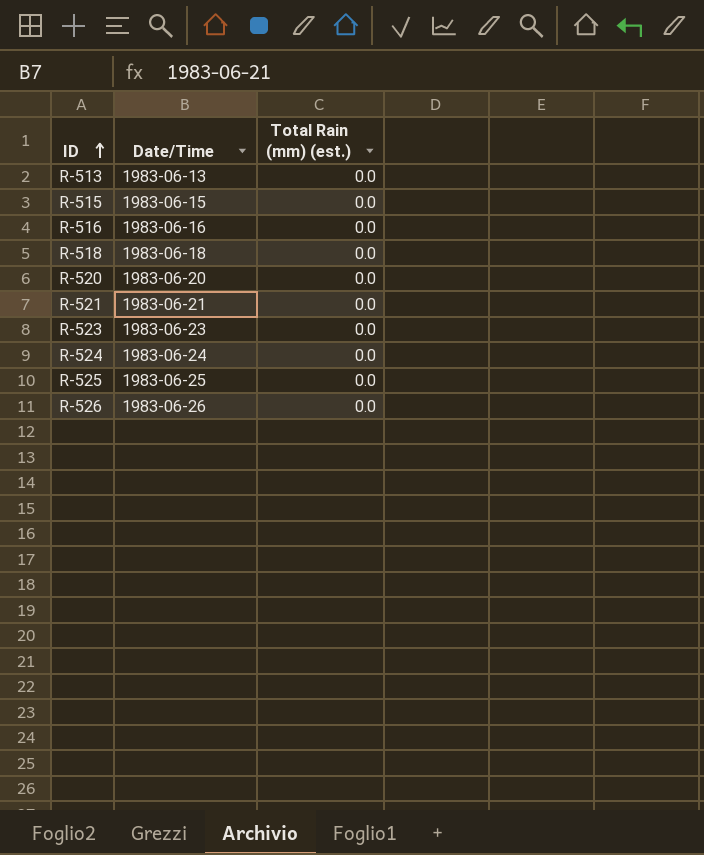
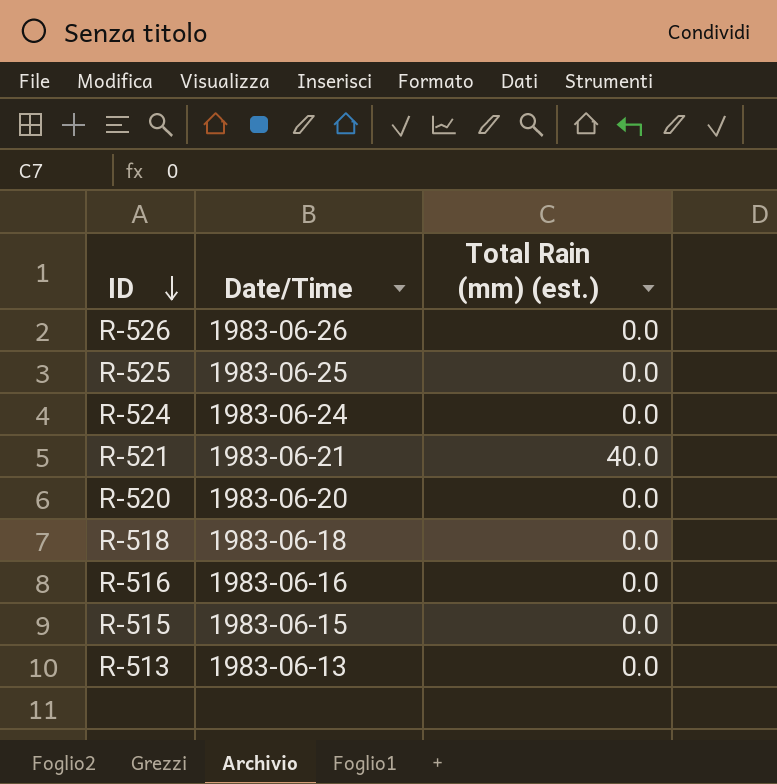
row order: ID ascending -> ID descending
row R-523: 1983-06-23 | 0.0 -> none
R-521 | Total Rain (mm) (est.): 0.0 -> 40.0

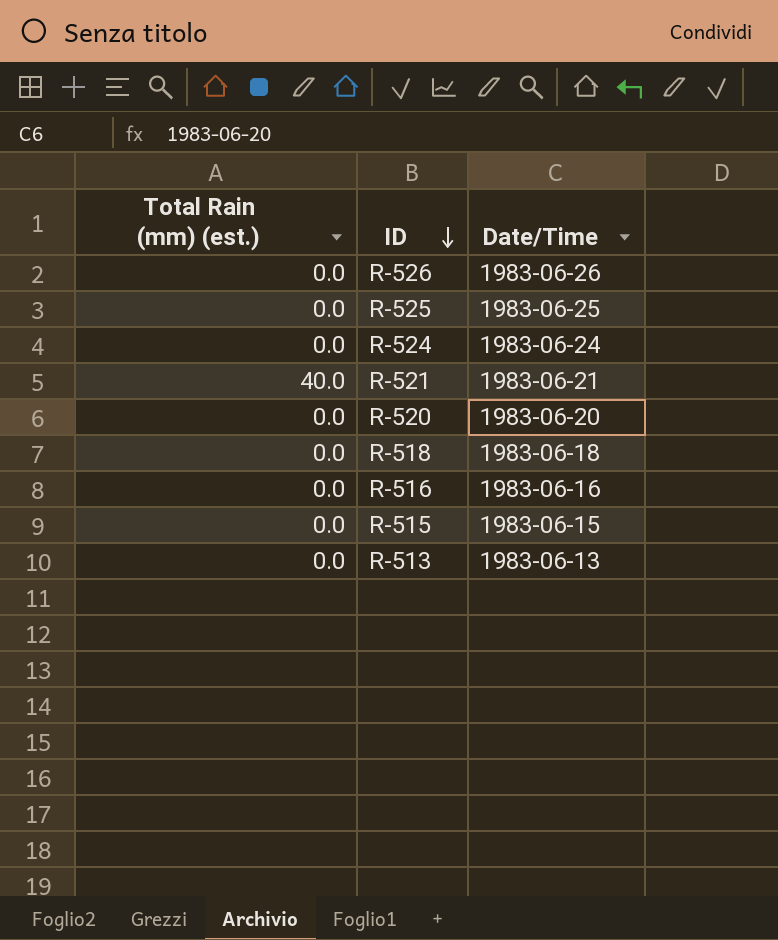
column Total Rain (mm) (est.) | position: 3 -> 1

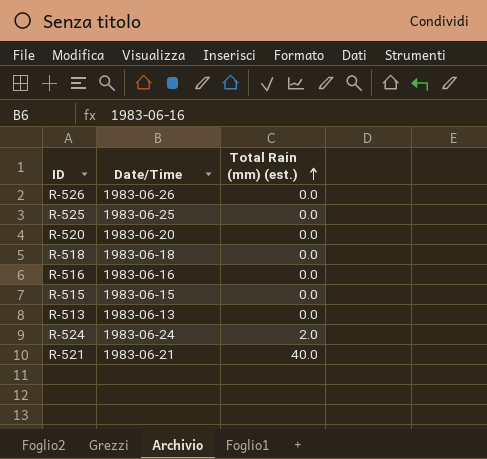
row order: ID descending -> Total Rain (mm) (est.) ascending
column Total Rain (mm) (est.) | position: 1 -> 3
R-524 | Total Rain (mm) (est.): 0.0 -> 2.0

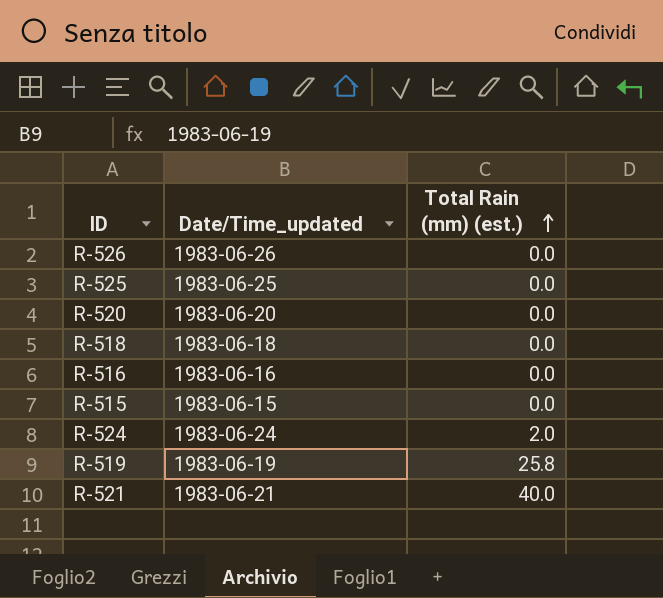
column name: Date/Time -> Date/Time_updated
row R-513: 1983-06-13 | 0.0 -> none
row R-519: none -> 1983-06-19 | 25.8

